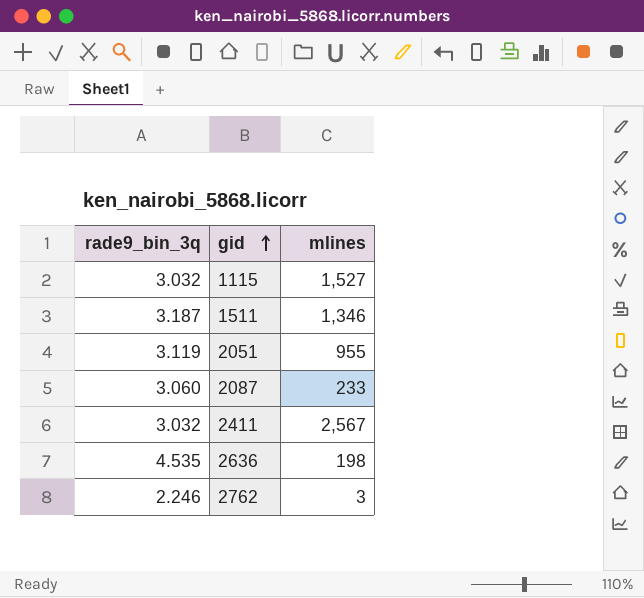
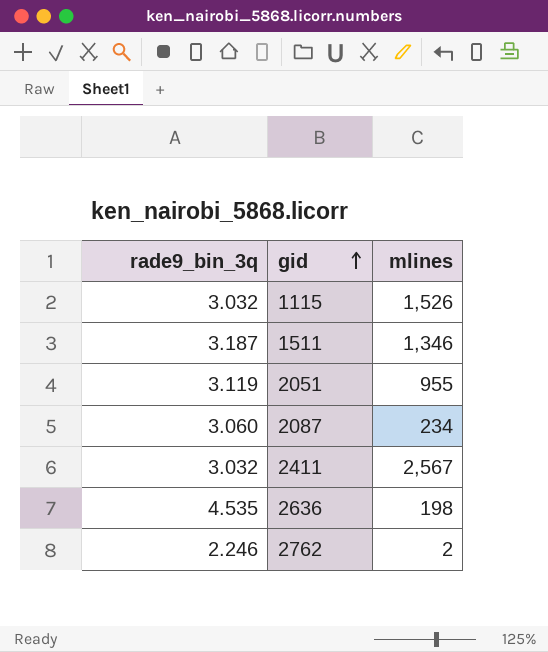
1115 | mlines: 1,527 -> 1,526
2087 | mlines: 233 -> 234
2762 | mlines: 3 -> 2

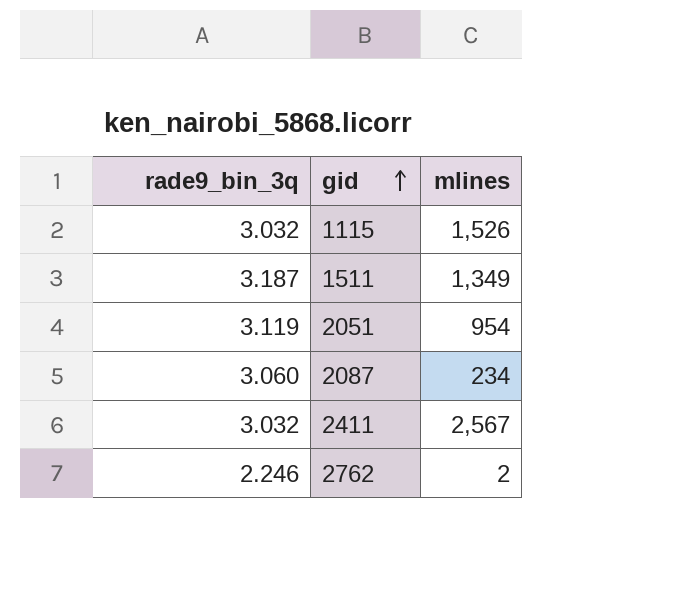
row 2636: 4.535 | 198 -> none
1511 | mlines: 1,346 -> 1,349
2051 | mlines: 955 -> 954

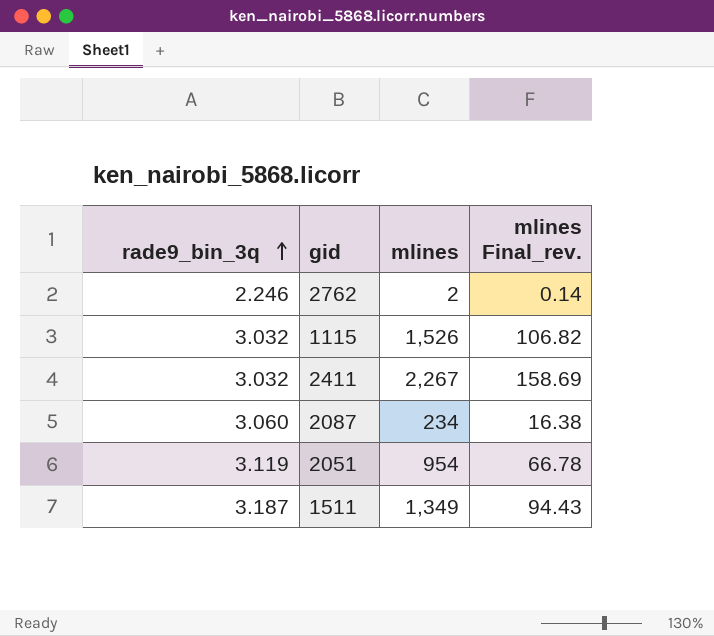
row order: gid ascending -> rade9_bin_3q ascending
column mlines Final_rev. | formula: none -> [mlines] * 0.07
2411 | mlines: 2,567 -> 2,267

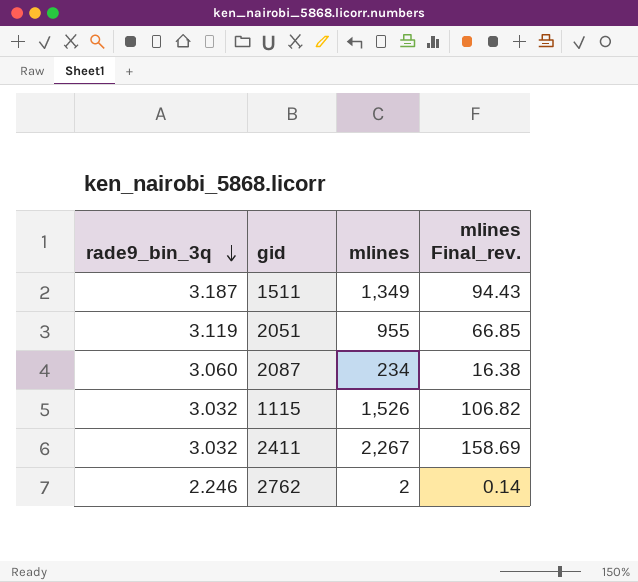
row order: rade9_bin_3q ascending -> rade9_bin_3q descending
2051 | mlines: 954 -> 955
2051 | mlines Final_rev.: 66.78 -> 66.85

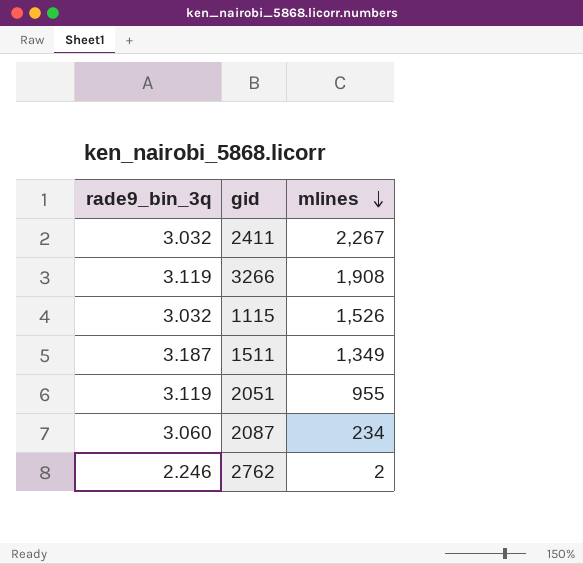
row order: rade9_bin_3q descending -> mlines descending
column mlines Final_rev. | formula: [mlines] * 0.07 -> none
row 3266: none -> 3.119 | 1,908

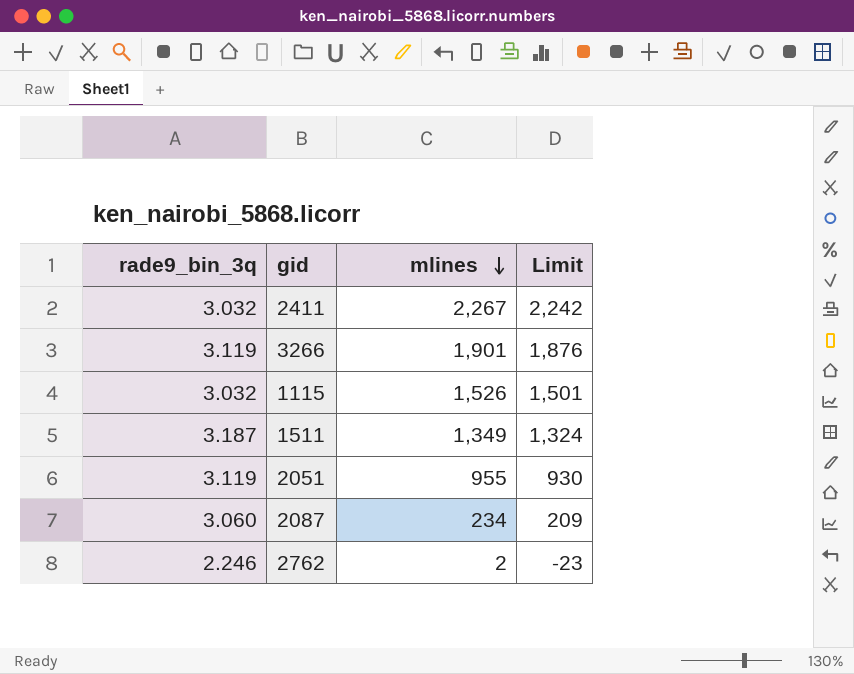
column Limit | formula: none -> [mlines] - 25
3266 | mlines: 1,908 -> 1,901

